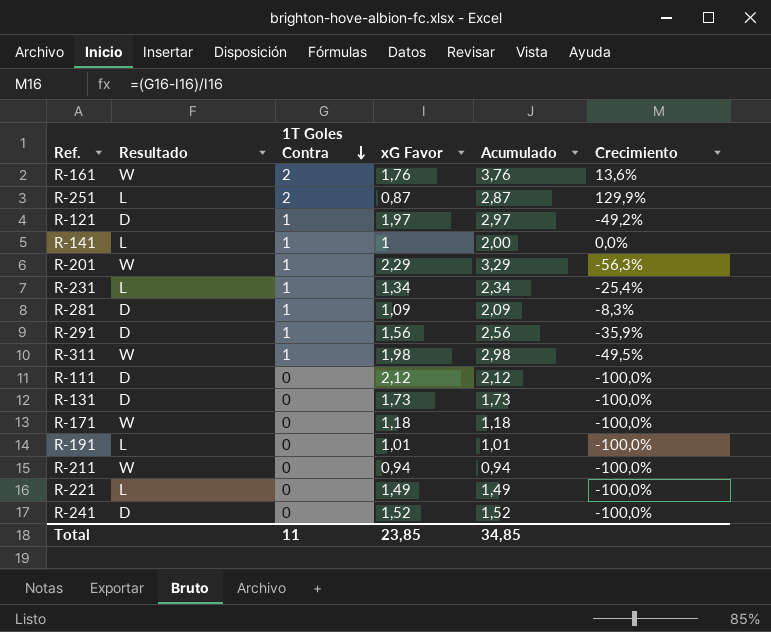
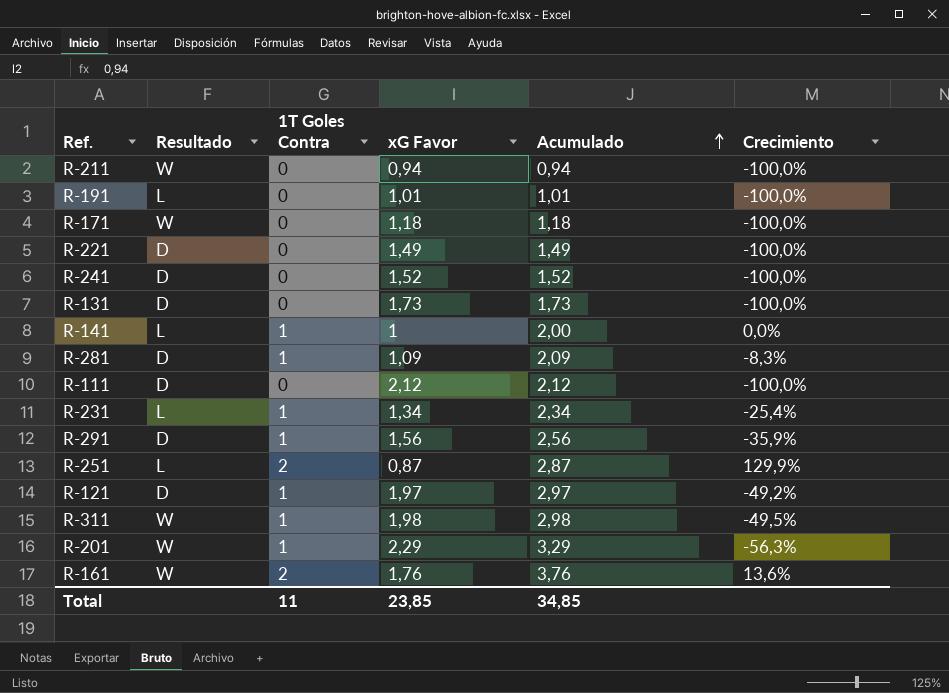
row order: 1T Goles Contra descending -> Acumulado ascending
R-221 | Resultado: L -> D

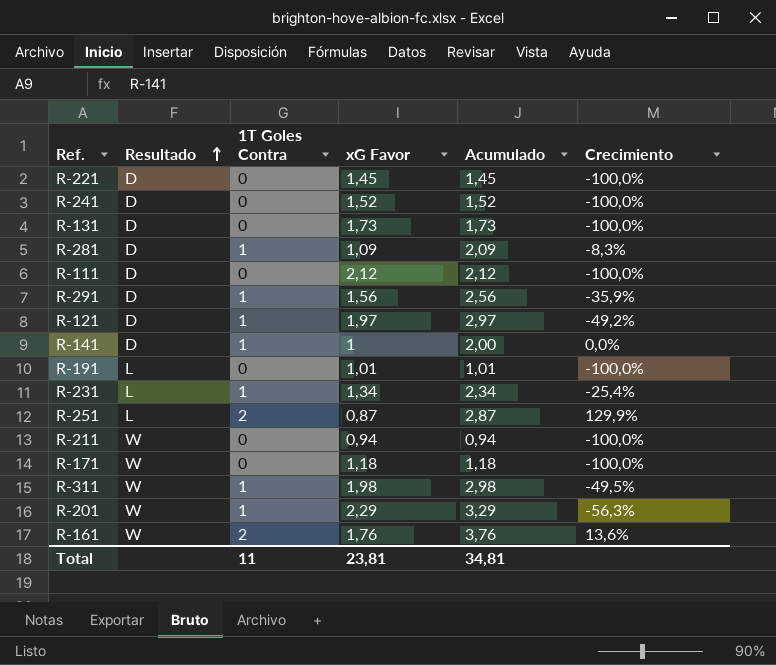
row order: Acumulado ascending -> Resultado ascending
R-221 | xG Favor: 1,49 -> 1,45
R-221 | Acumulado: 1,49 -> 1,45
R-141 | Resultado: L -> D
Total | xG Favor: 23,85 -> 23,81
Total | Acumulado: 34,85 -> 34,81

